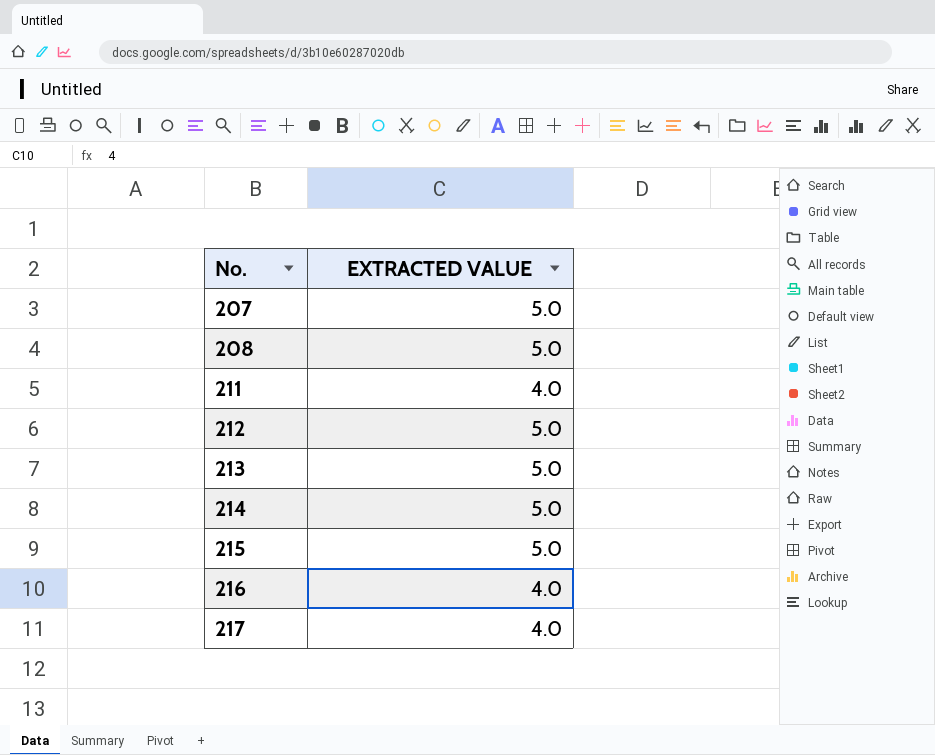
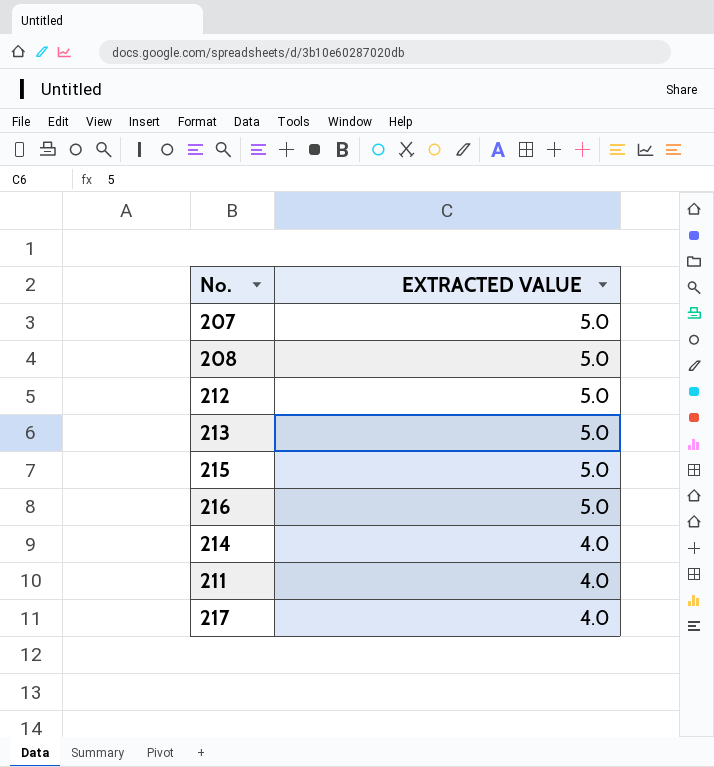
row order: No. ascending -> EXTRACTED VALUE descending
216 | EXTRACTED VALUE: 4.0 -> 5.0
214 | EXTRACTED VALUE: 5.0 -> 4.0

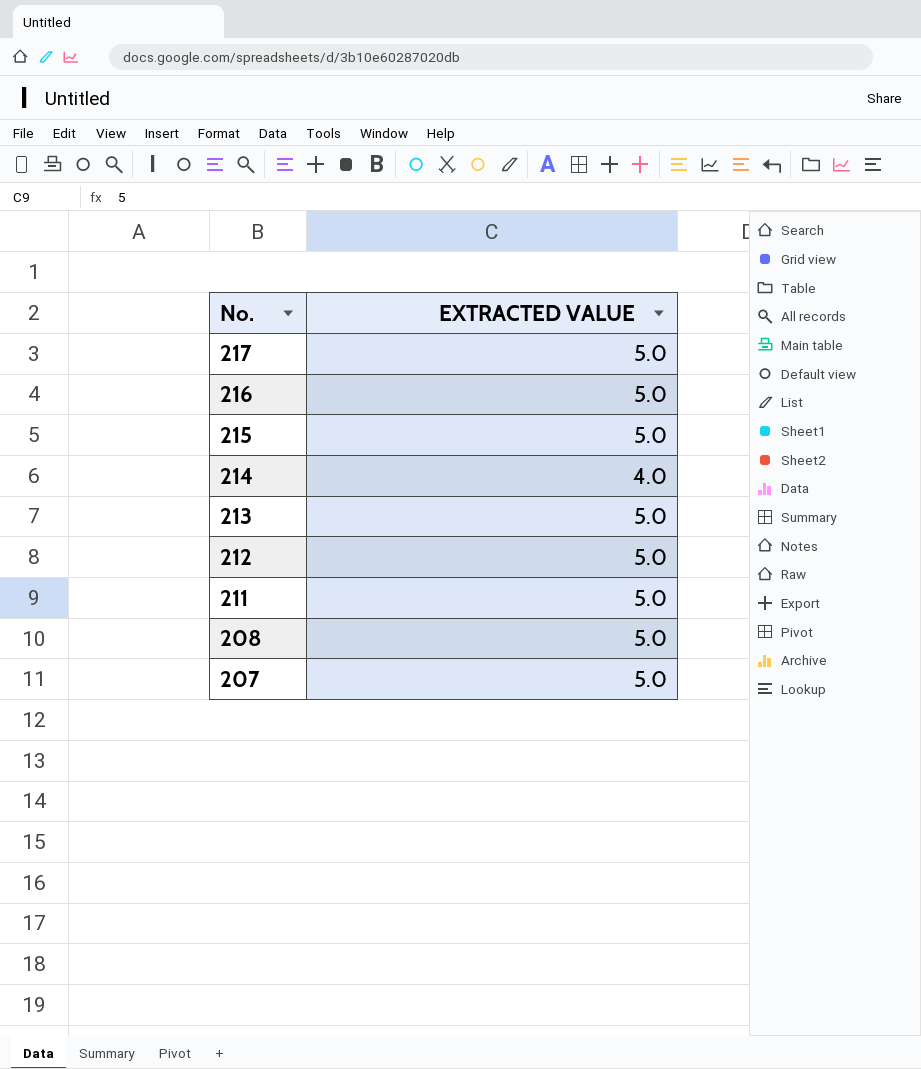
row order: EXTRACTED VALUE descending -> No. descending
217 | EXTRACTED VALUE: 4.0 -> 5.0
211 | EXTRACTED VALUE: 4.0 -> 5.0

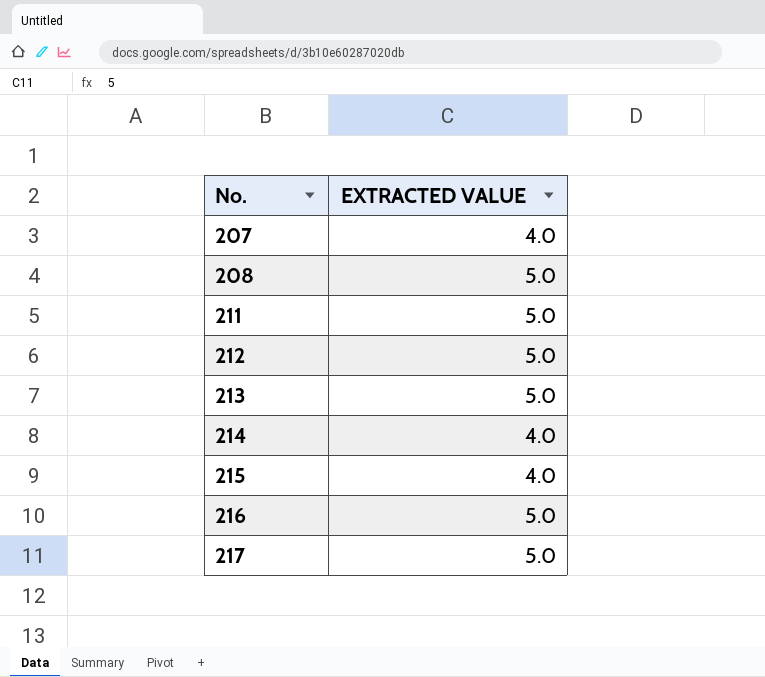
row order: No. descending -> No. ascending
207 | EXTRACTED VALUE: 5.0 -> 4.0
215 | EXTRACTED VALUE: 5.0 -> 4.0

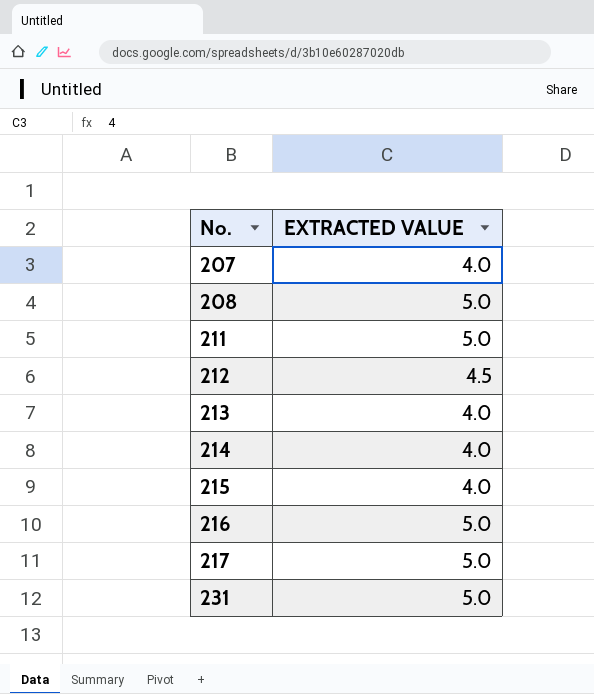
212 | EXTRACTED VALUE: 5.0 -> 4.5
213 | EXTRACTED VALUE: 5.0 -> 4.0
row 231: none -> 5.0

